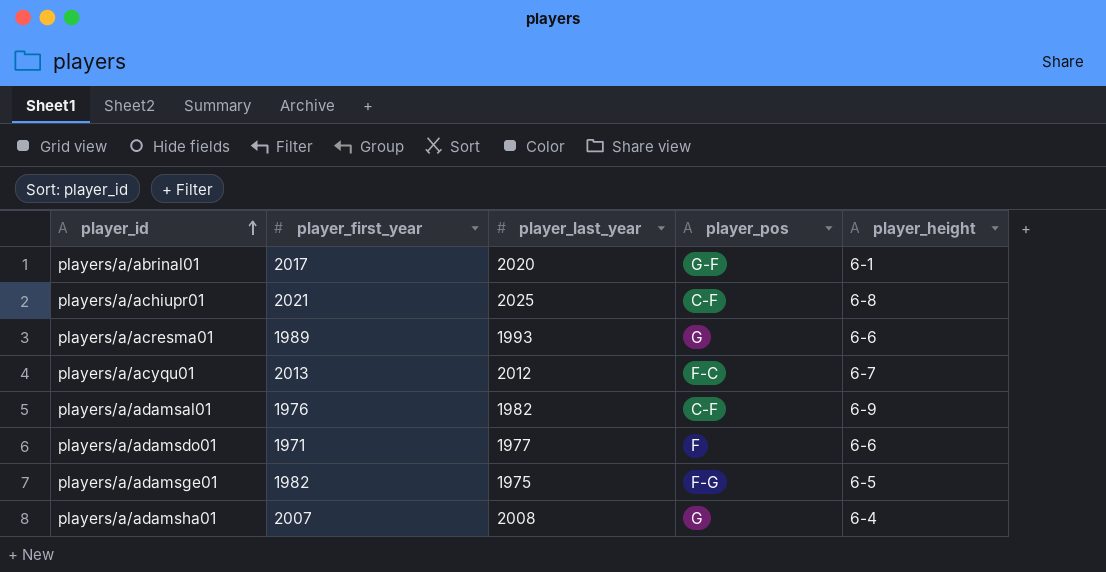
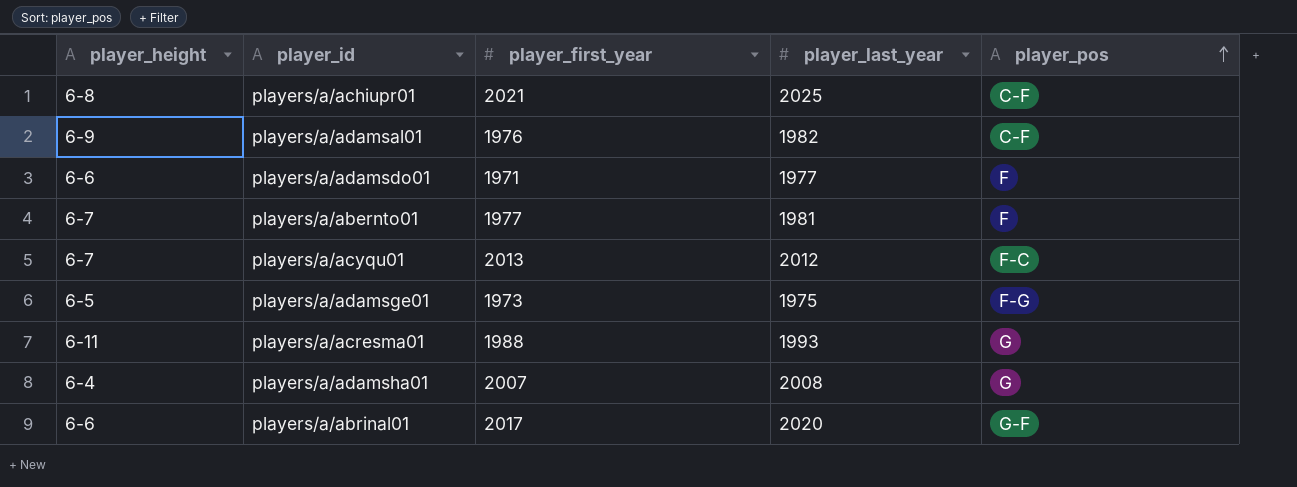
row order: player_id ascending -> player_pos ascending
column player_height | position: 5 -> 1
row players/a/abernto01: none -> 6-7 | 1977 | 1981 | F
players/a/adamsge01 | player_first_year: 1982 -> 1973
players/a/acresma01 | player_height: 6-6 -> 6-11
players/a/acresma01 | player_first_year: 1989 -> 1988
players/a/abrinal01 | player_height: 6-1 -> 6-6

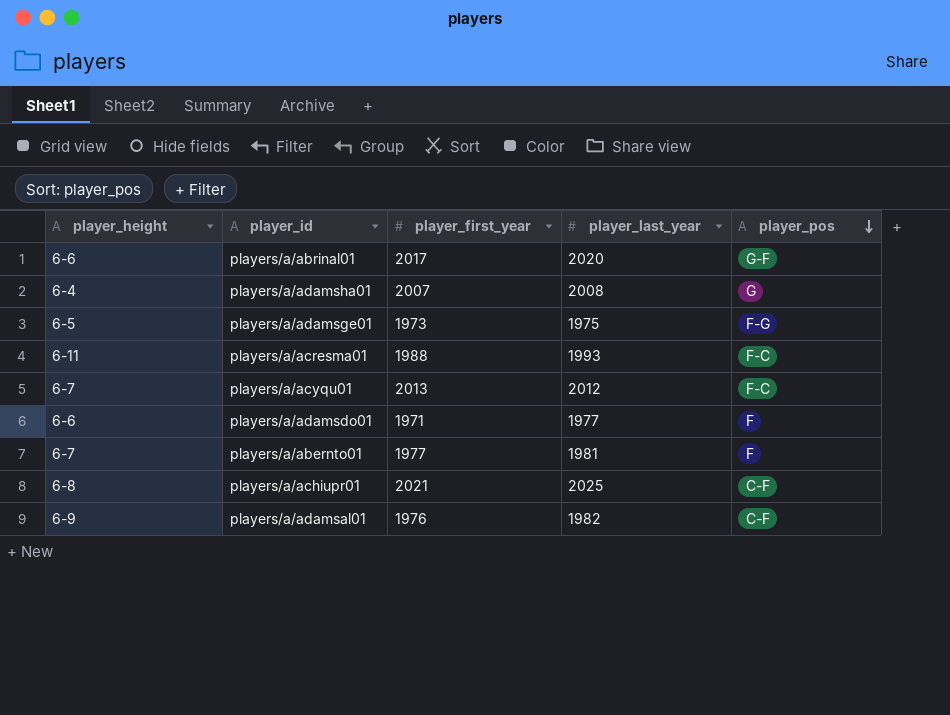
row order: player_pos ascending -> player_pos descending
players/a/acresma01 | player_pos: G -> F-C

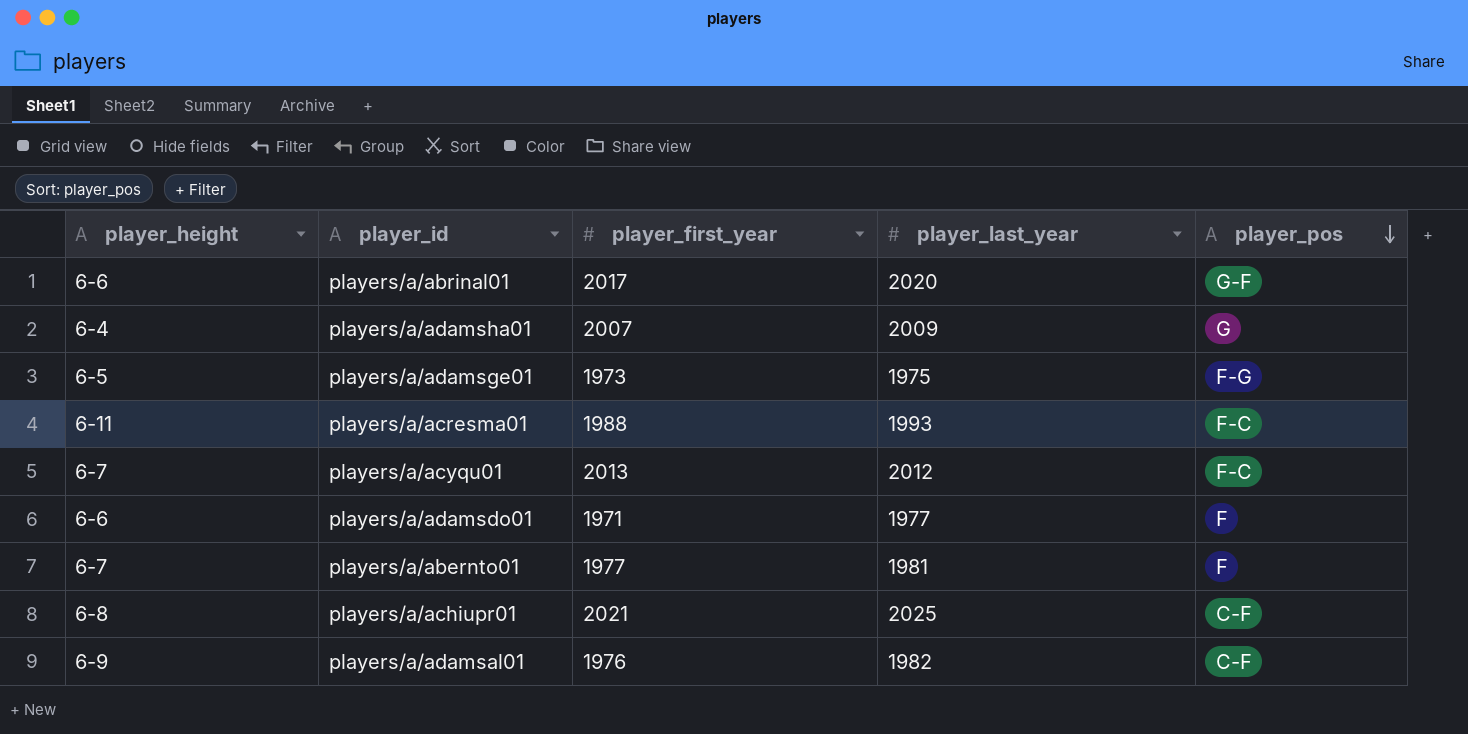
players/a/adamsha01 | player_last_year: 2008 -> 2009

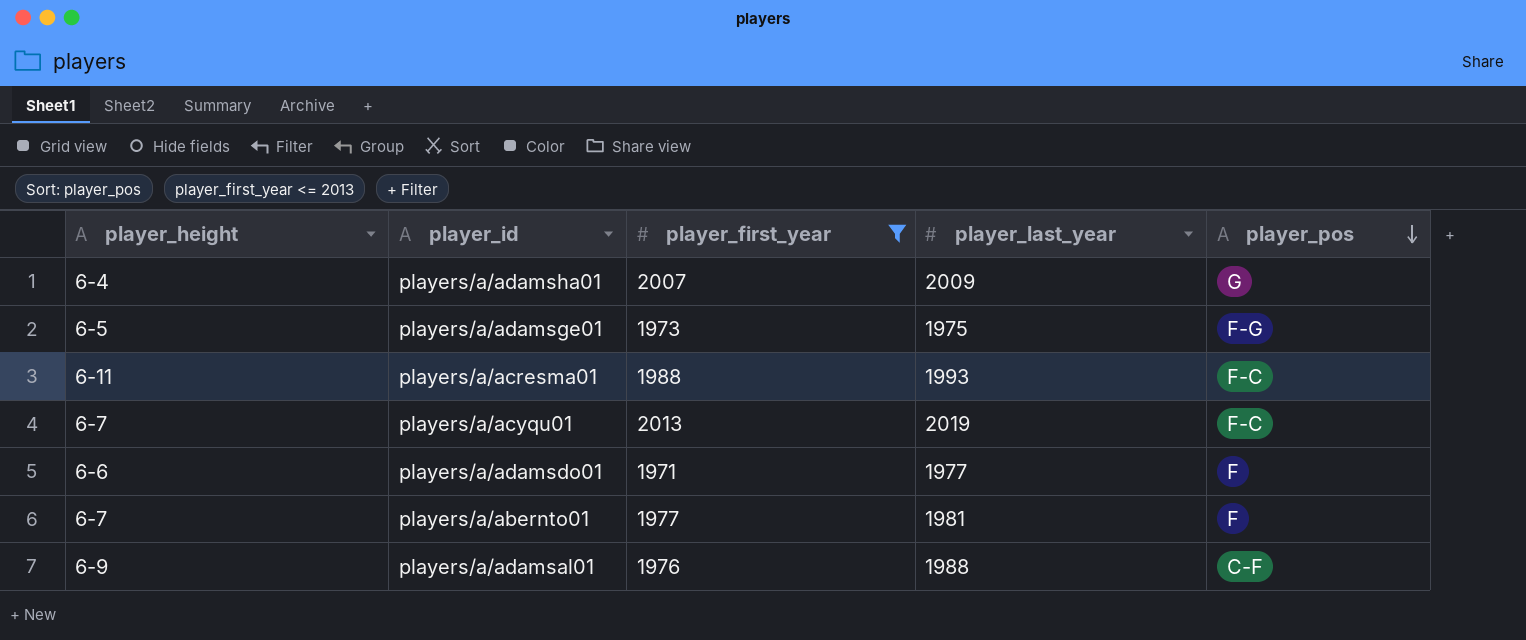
filter: none -> player_first_year <= 2013
players/a/acyqu01 | player_last_year: 2012 -> 2019
players/a/adamsal01 | player_last_year: 1982 -> 1988

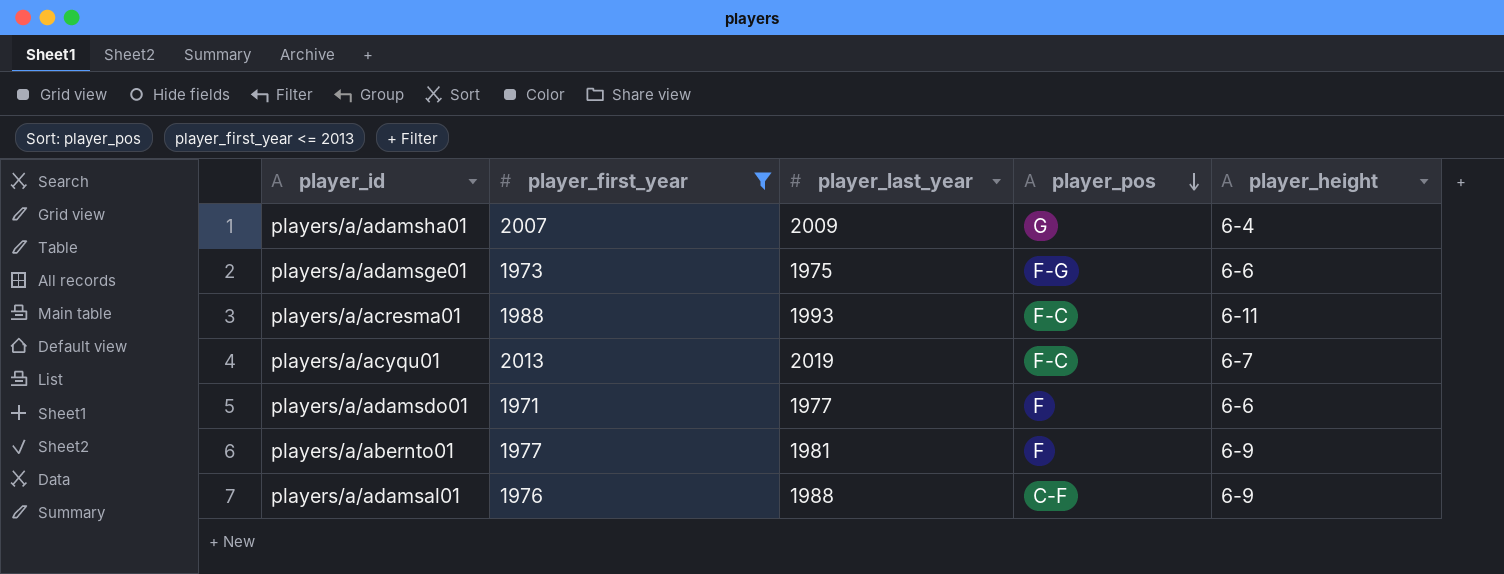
column player_height | position: 1 -> 5
players/a/adamsge01 | player_height: 6-5 -> 6-6
players/a/abernto01 | player_height: 6-7 -> 6-9

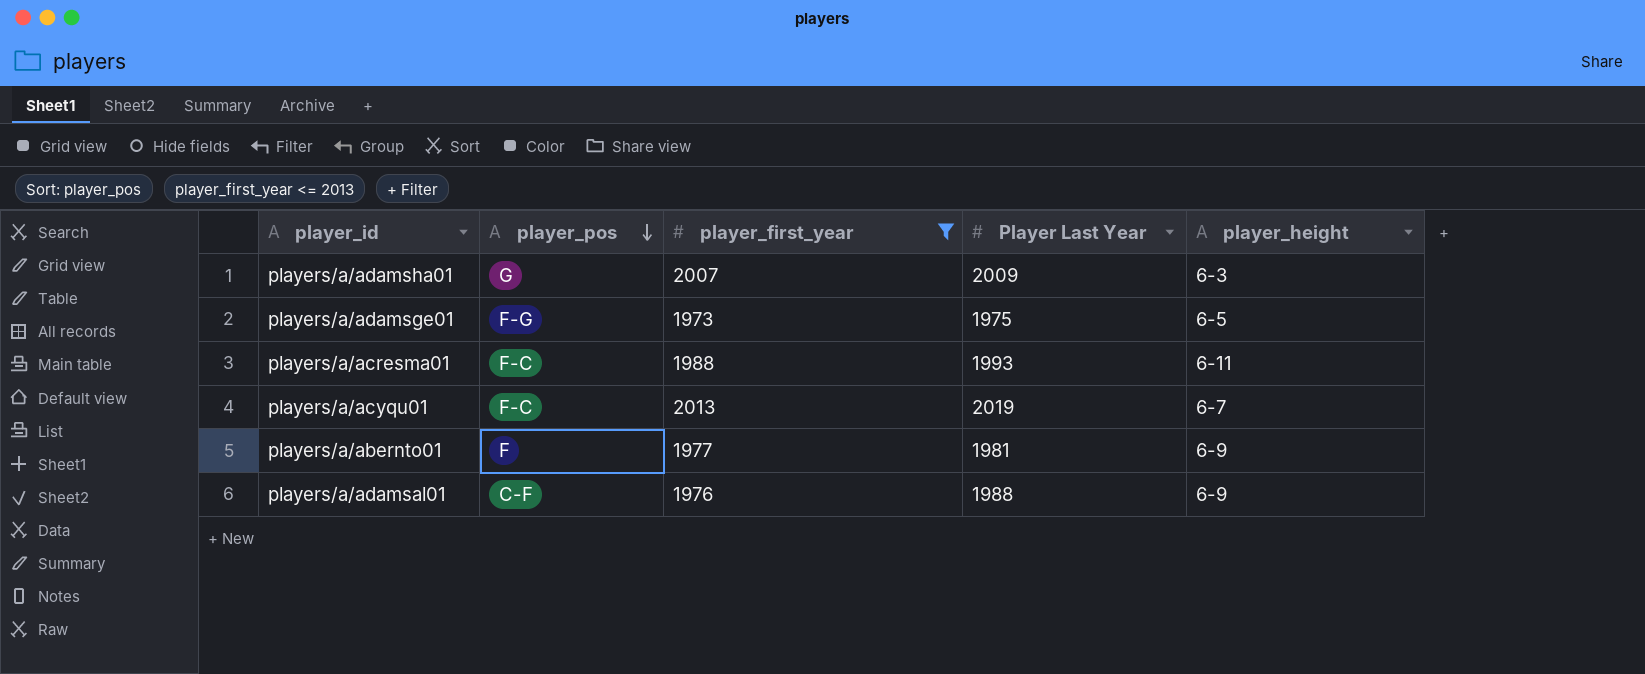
column player_pos | position: 4 -> 2
column name: player_last_year -> Player Last Year
row players/a/adamsdo01: 1971 | 1977 | F | 6-6 -> none
players/a/adamsha01 | player_height: 6-4 -> 6-3
players/a/adamsge01 | player_height: 6-6 -> 6-5

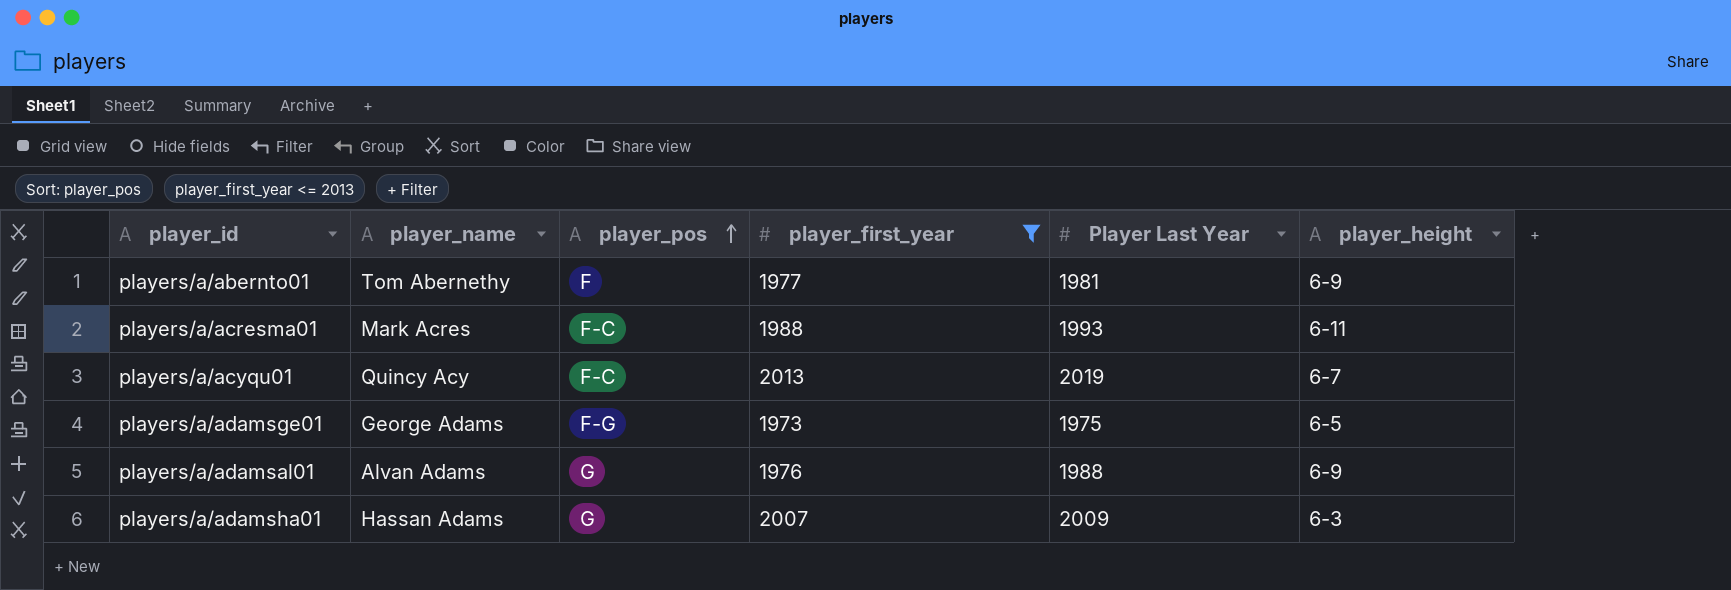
row order: player_pos descending -> player_pos ascending
column player_name | position: none -> 2
players/a/adamsal01 | player_pos: C-F -> G

